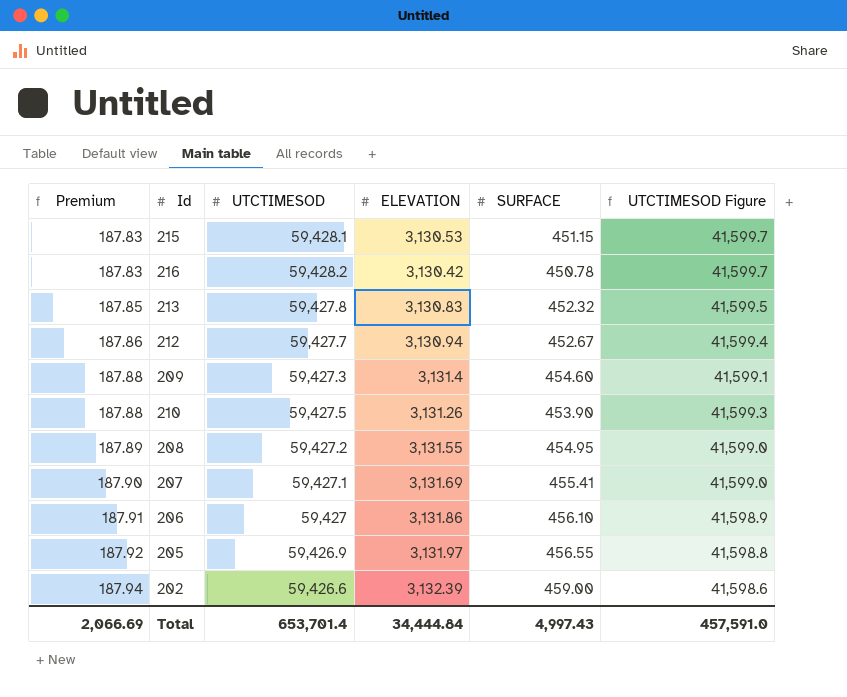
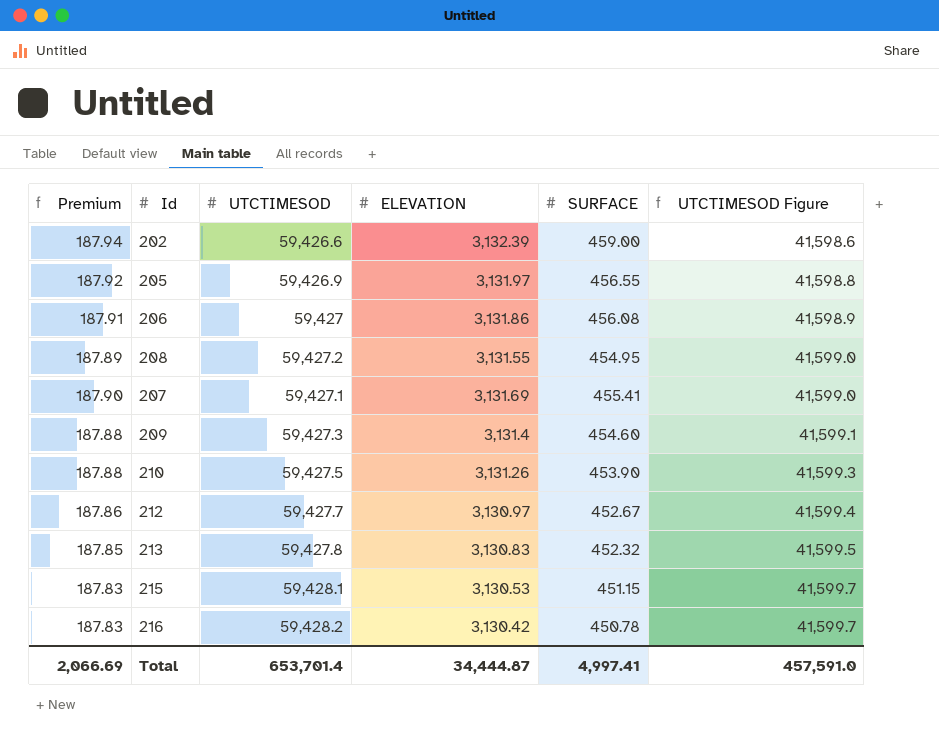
row order: Premium ascending -> UTCTIMESOD Figure ascending
206 | SURFACE: 456.10 -> 456.08
212 | ELEVATION: 3,130.94 -> 3,130.97
Total | ELEVATION: 34,444.84 -> 34,444.87
Total | SURFACE: 4,997.43 -> 4,997.41

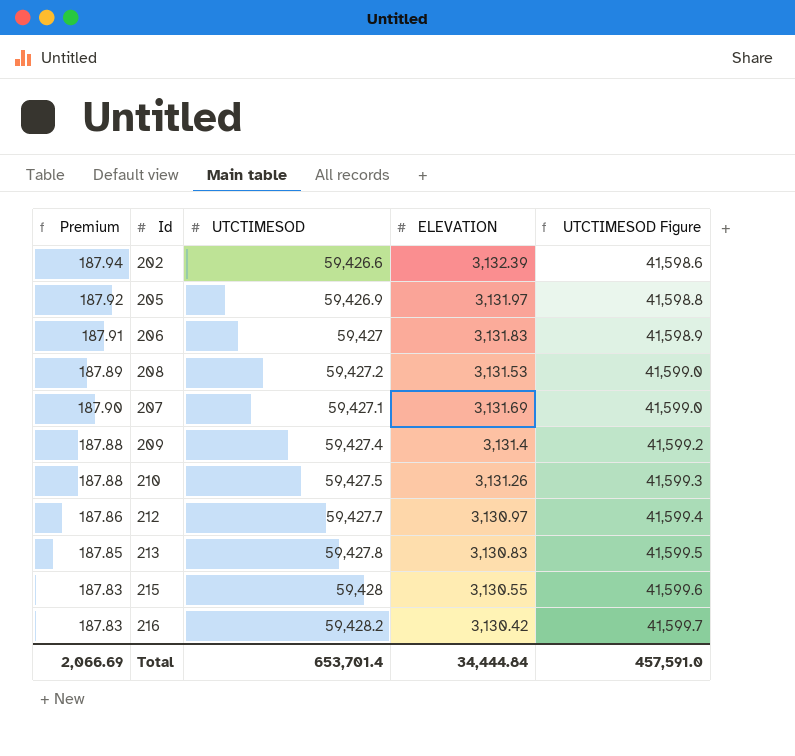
column SURFACE | position: 5 -> none
206 | ELEVATION: 3,131.86 -> 3,131.83
208 | ELEVATION: 3,131.55 -> 3,131.53
209 | UTCTIMESOD: 59,427.3 -> 59,427.4
209 | UTCTIMESOD Figure: 41,599.1 -> 41,599.2
215 | UTCTIMESOD: 59,428.1 -> 59,428
215 | ELEVATION: 3,130.53 -> 3,130.55
215 | UTCTIMESOD Figure: 41,599.7 -> 41,599.6
Total | ELEVATION: 34,444.87 -> 34,444.84

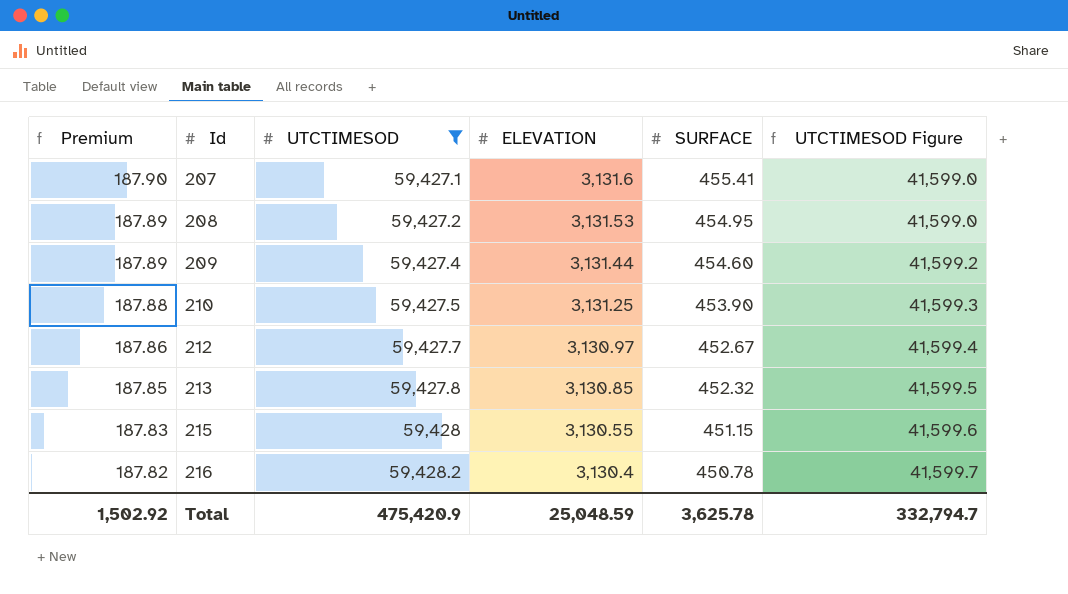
filter: none -> UTCTIMESOD >= 59,427.1
row order: UTCTIMESOD Figure ascending -> Premium descending
column SURFACE | position: none -> 5
207 | ELEVATION: 3,131.69 -> 3,131.6
209 | Premium: 187.88 -> 187.89
209 | ELEVATION: 3,131.4 -> 3,131.44
210 | ELEVATION: 3,131.26 -> 3,131.25
213 | ELEVATION: 3,130.83 -> 3,130.85
216 | Premium: 187.83 -> 187.82
216 | ELEVATION: 3,130.42 -> 3,130.4
Total | Premium: 2,066.69 -> 1,502.92
Total | UTCTIMESOD: 653,701.4 -> 475,420.9
Total | ELEVATION: 34,444.84 -> 25,048.59
Total | UTCTIMESOD Figure: 457,591.0 -> 332,794.7

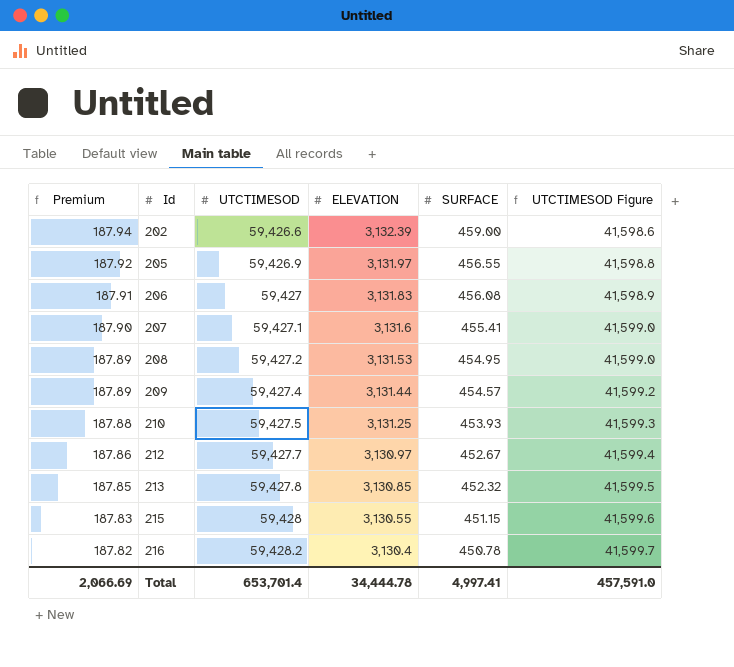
filter: UTCTIMESOD >= 59,427.1 -> none
209 | SURFACE: 454.60 -> 454.57
210 | SURFACE: 453.90 -> 453.93
Total | Premium: 1,502.92 -> 2,066.69
Total | UTCTIMESOD: 475,420.9 -> 653,701.4
Total | ELEVATION: 25,048.59 -> 34,444.78
Total | SURFACE: 3,625.78 -> 4,997.41
Total | UTCTIMESOD Figure: 332,794.7 -> 457,591.0

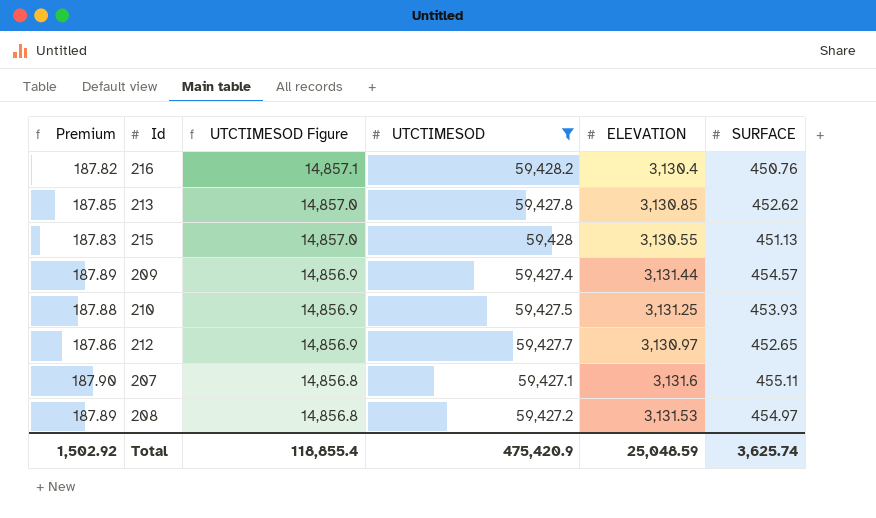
filter: none -> UTCTIMESOD >= 59,427.1
row order: Premium descending -> UTCTIMESOD Figure descending
column UTCTIMESOD Figure | formula: [UTCTIMESOD] * 0.7 -> [UTCTIMESOD] * 0.25
column UTCTIMESOD Figure | position: 6 -> 3
216 | SURFACE: 450.78 -> 450.76
213 | SURFACE: 452.32 -> 452.62
215 | SURFACE: 451.15 -> 451.13
212 | SURFACE: 452.67 -> 452.65
207 | SURFACE: 455.41 -> 455.11
208 | SURFACE: 454.95 -> 454.97
Total | Premium: 2,066.69 -> 1,502.92
Total | UTCTIMESOD Figure: 457,591.0 -> 118,855.4
Total | UTCTIMESOD: 653,701.4 -> 475,420.9
Total | ELEVATION: 34,444.78 -> 25,048.59
Total | SURFACE: 4,997.41 -> 3,625.74

